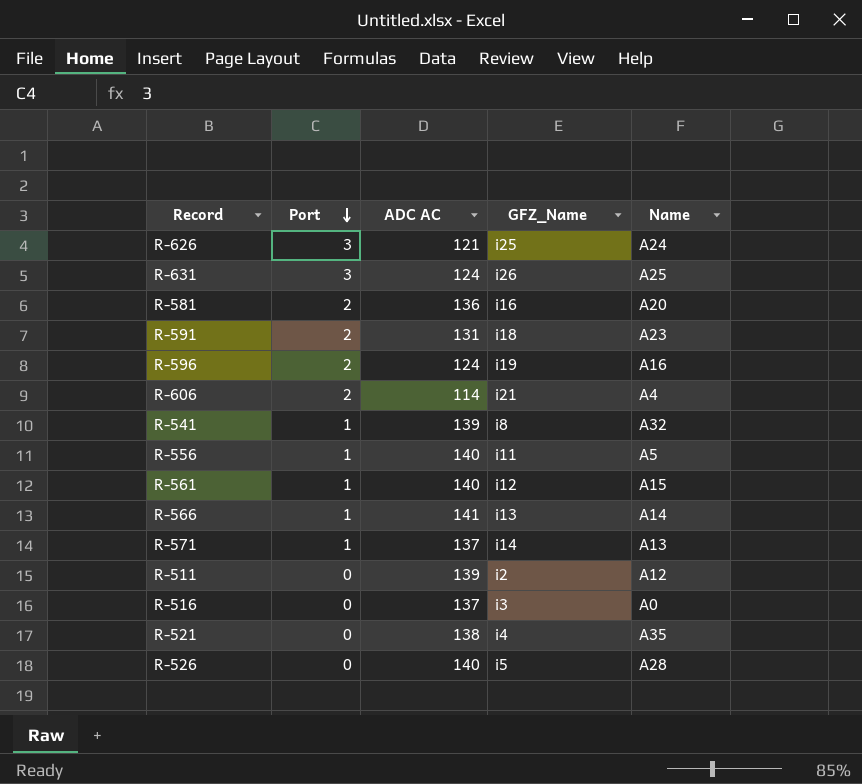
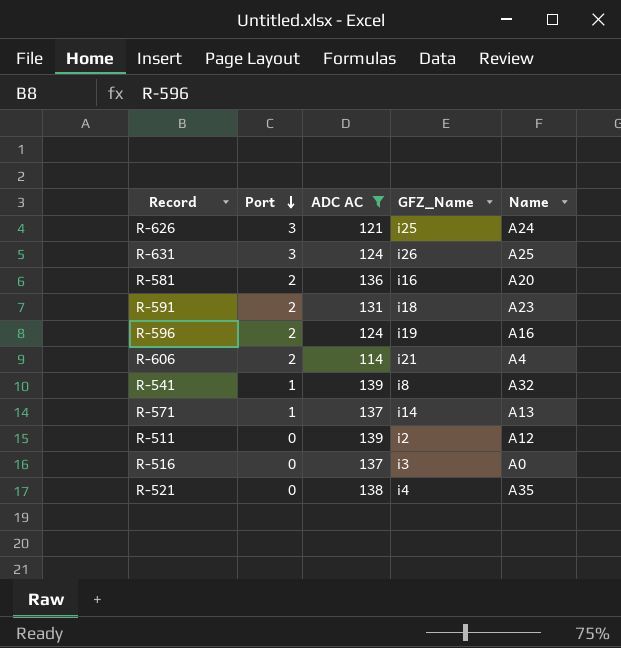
filter: none -> ADC AC <= 139

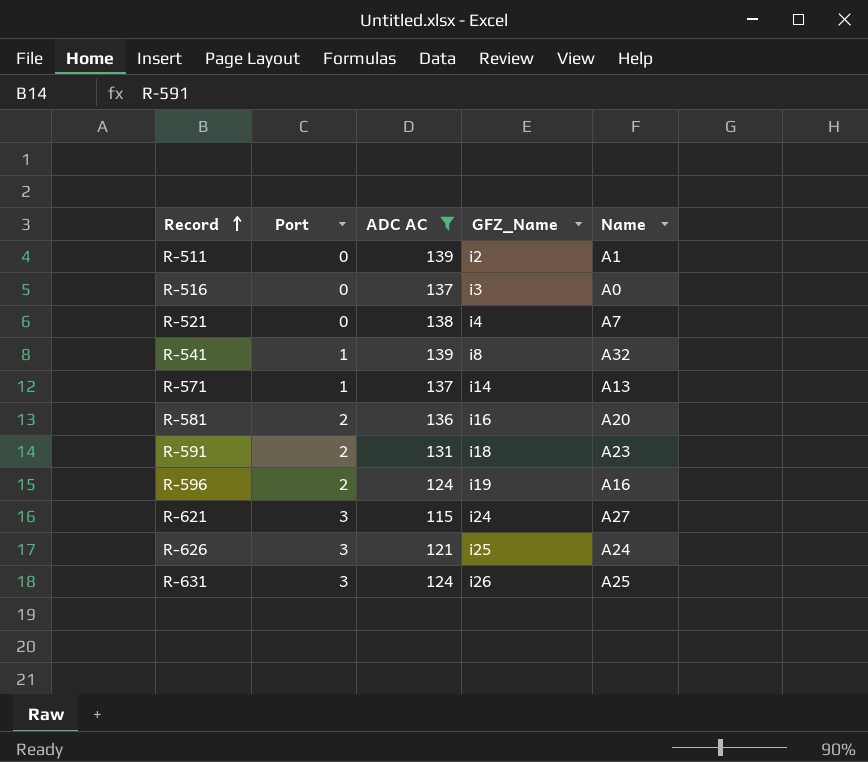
row order: Port descending -> Record ascending
row R-606: 2 | 114 | i21 | A4 -> none
R-511 | Name: A12 -> A1
R-521 | Name: A35 -> A7
row R-621: none -> 3 | 115 | i24 | A27

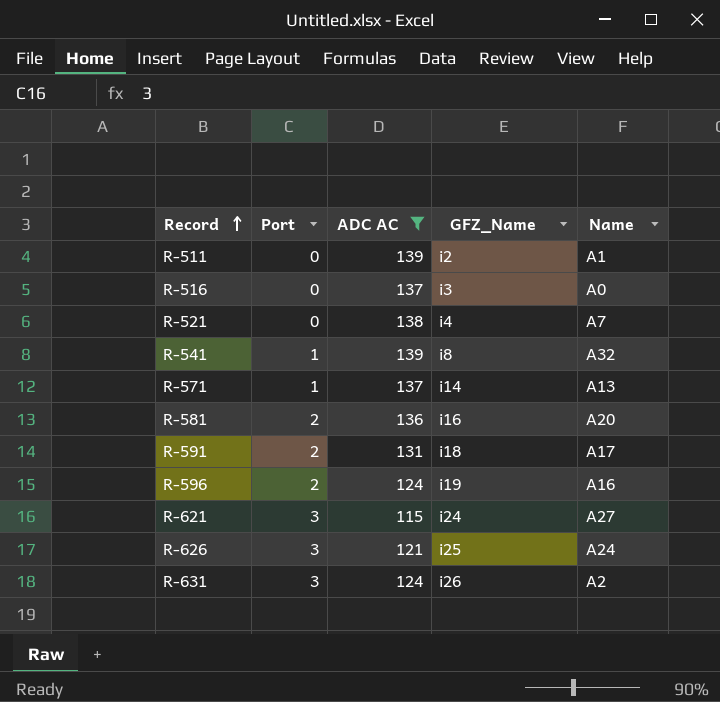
R-591 | Name: A23 -> A17
R-631 | Name: A25 -> A2

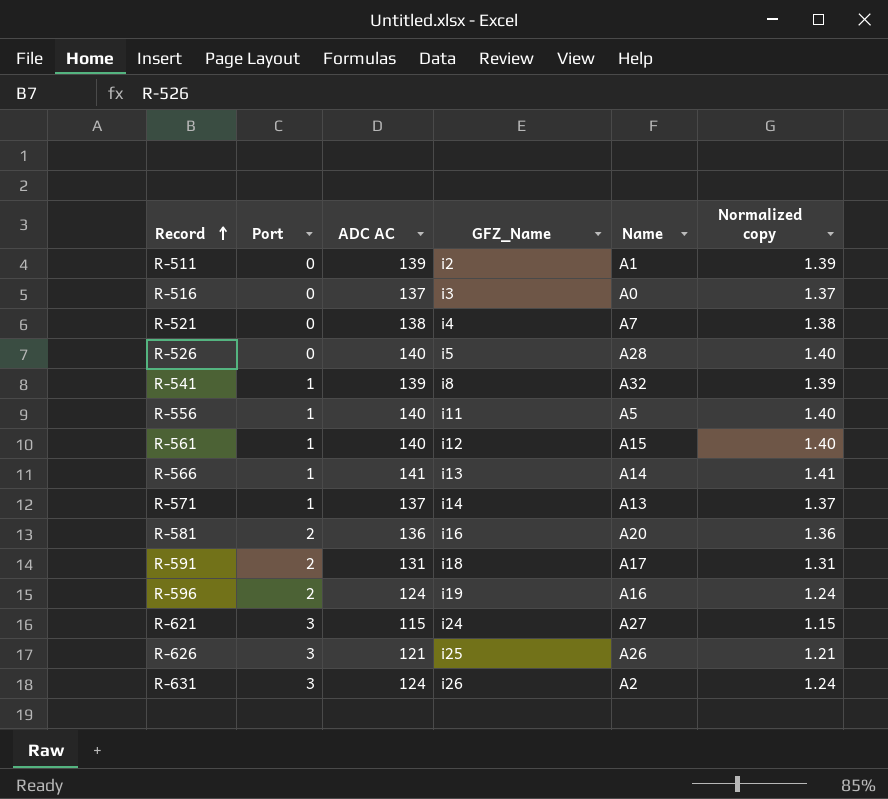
filter: ADC AC <= 139 -> none
column Normalized copy | formula: none -> [ADC AC] * 0.01
R-626 | Name: A24 -> A26

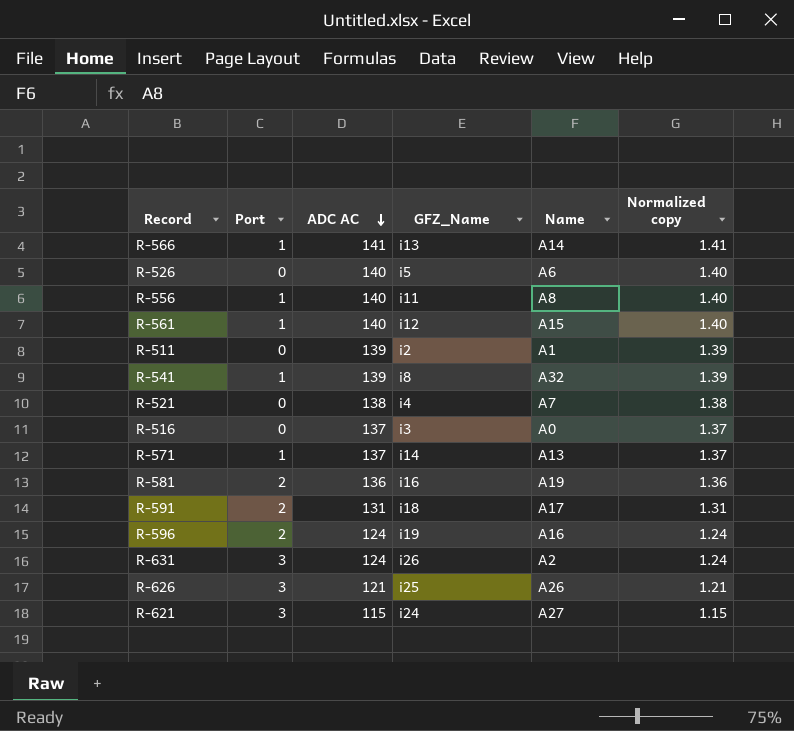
row order: Record ascending -> ADC AC descending
R-526 | Name: A28 -> A6
R-556 | Name: A5 -> A8
R-581 | Name: A20 -> A19

